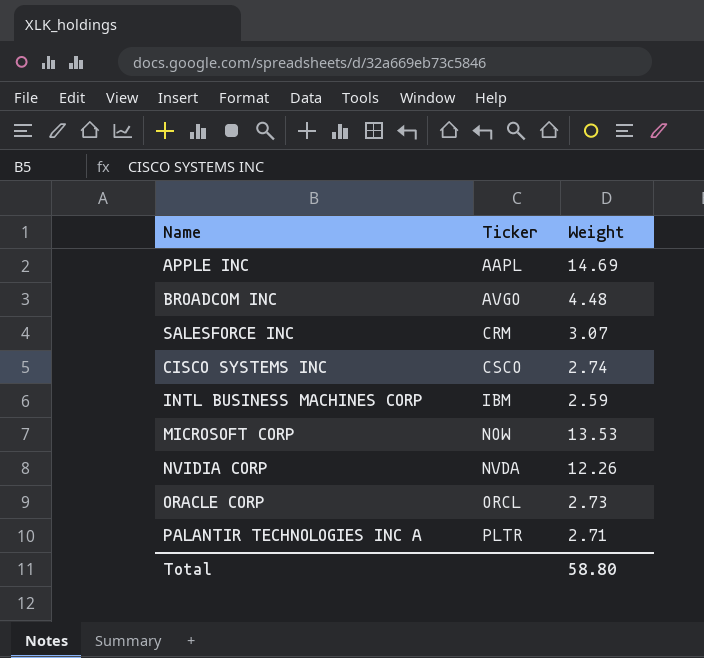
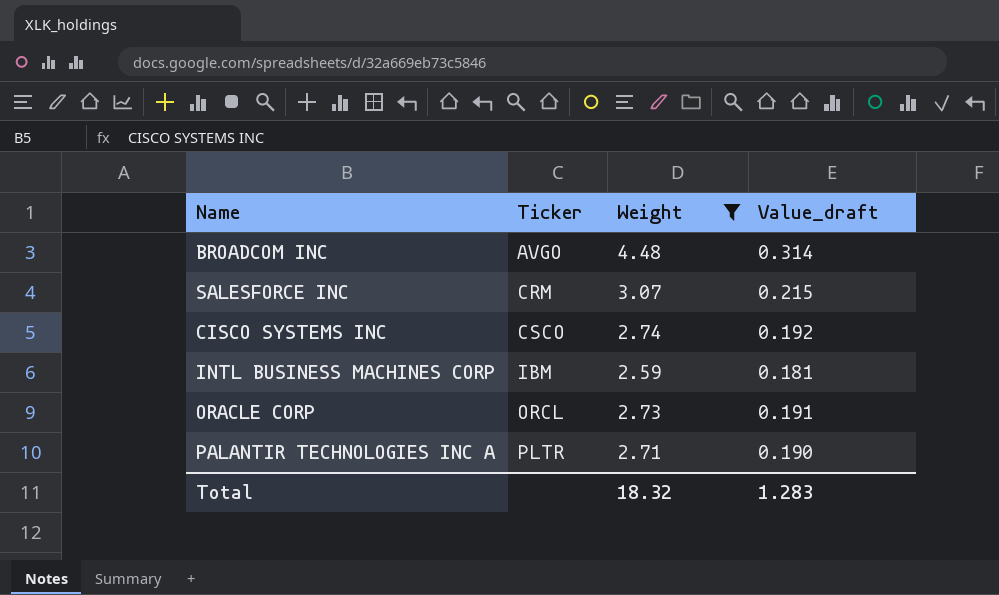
filter: none -> Weight <= 4.48
column Value_draft | formula: none -> [Weight] * 0.07
Total | Weight: 58.80 -> 18.32

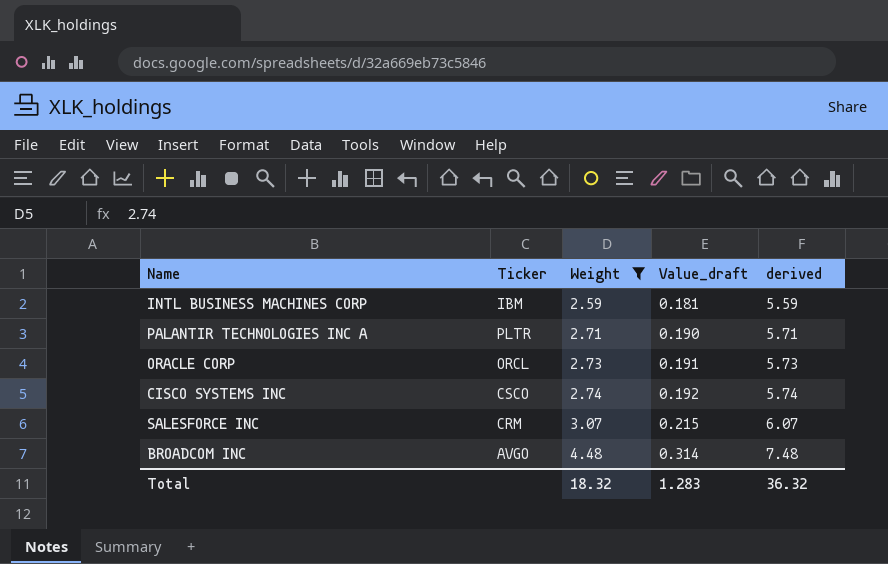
row order: Ticker ascending -> Weight ascending
column derived | formula: none -> [Weight] + 3

